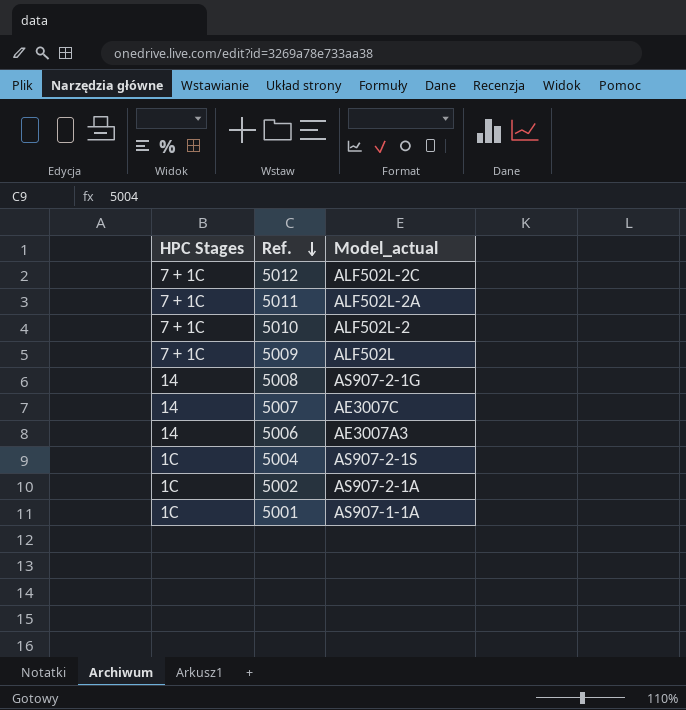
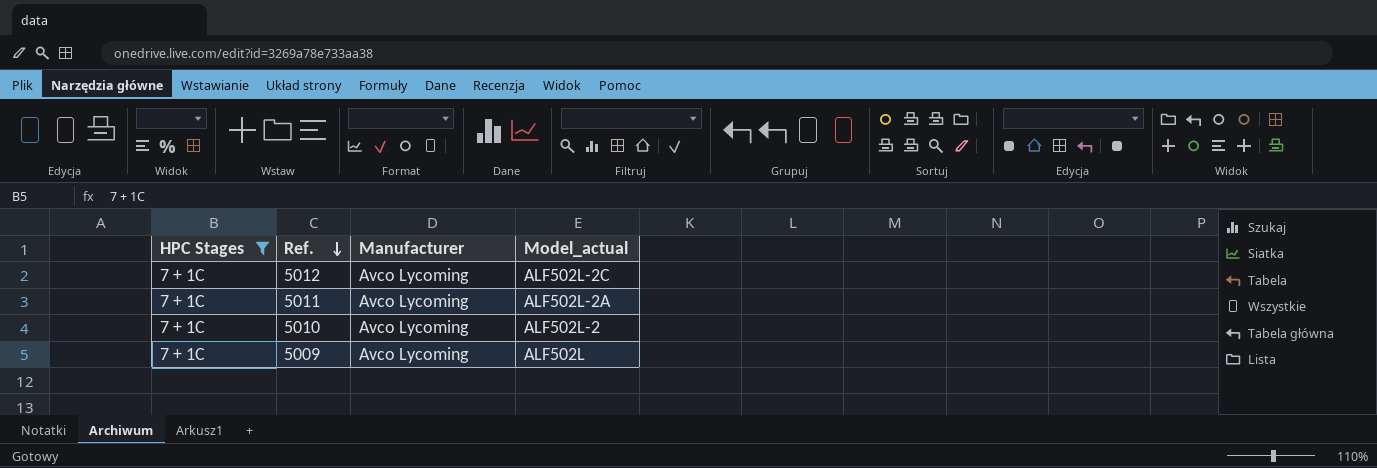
filter: none -> HPC Stages = 7 + 1C
column Manufacturer | position: none -> 3

